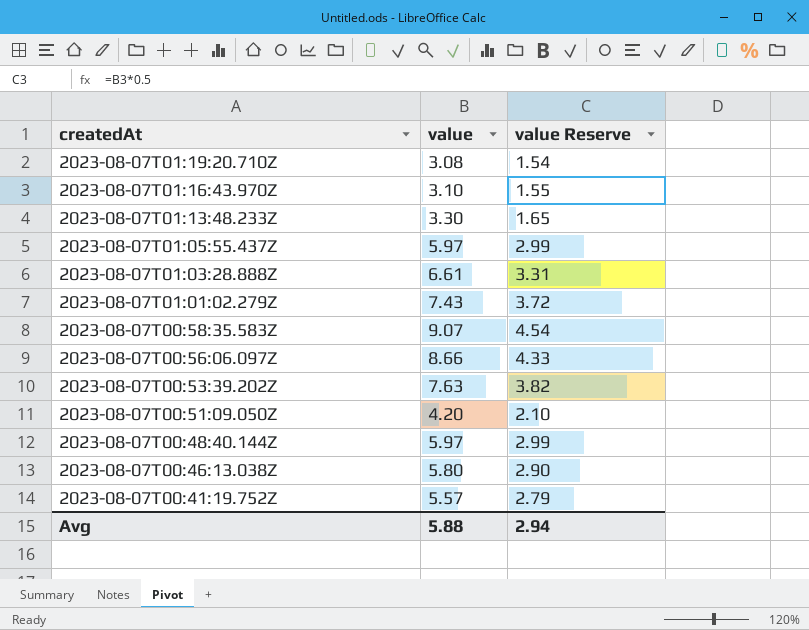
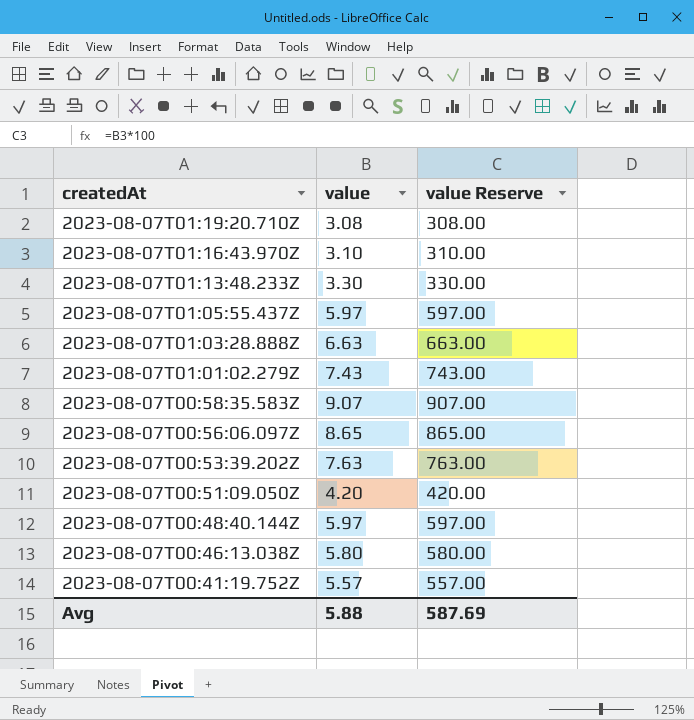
column value Reserve | formula: [value] * 0.5 -> [value] * 100
2023-08-07T01:03:28.888Z | value: 6.61 -> 6.63
2023-08-07T00:56:06.097Z | value: 8.66 -> 8.65
Avg | value Reserve: 2.94 -> 587.69

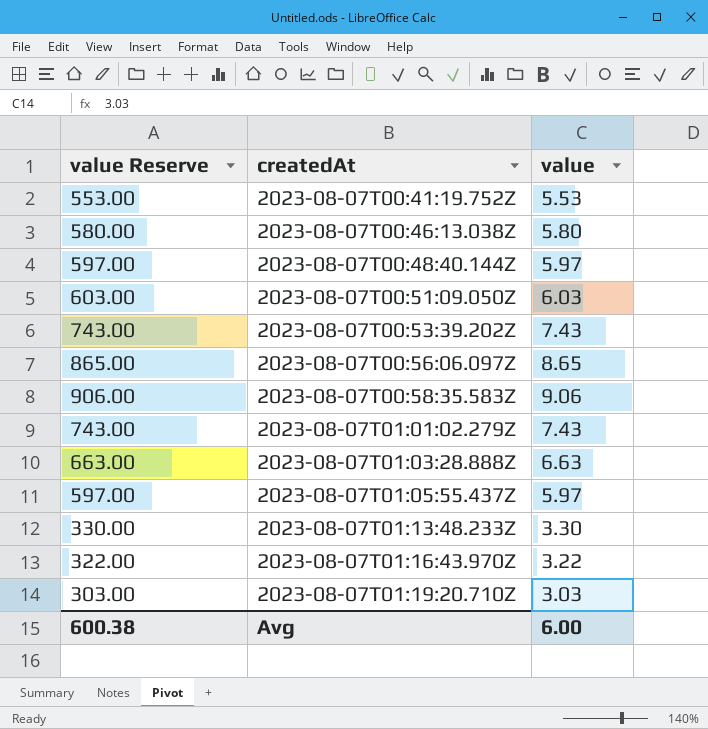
row order: createdAt descending -> createdAt ascending
column value Reserve | position: 3 -> 1
2023-08-07T00:41:19.752Z | value Reserve: 557.00 -> 553.00
2023-08-07T00:41:19.752Z | value: 5.57 -> 5.53
2023-08-07T00:51:09.050Z | value Reserve: 420.00 -> 603.00
2023-08-07T00:51:09.050Z | value: 4.20 -> 6.03
2023-08-07T00:53:39.202Z | value Reserve: 763.00 -> 743.00
2023-08-07T00:53:39.202Z | value: 7.63 -> 7.43
2023-08-07T00:58:35.583Z | value Reserve: 907.00 -> 906.00
2023-08-07T00:58:35.583Z | value: 9.07 -> 9.06
2023-08-07T01:16:43.970Z | value Reserve: 310.00 -> 322.00
2023-08-07T01:16:43.970Z | value: 3.10 -> 3.22
2023-08-07T01:19:20.710Z | value Reserve: 308.00 -> 303.00
2023-08-07T01:19:20.710Z | value: 3.08 -> 3.03
Avg | value Reserve: 587.69 -> 600.38
Avg | value: 5.88 -> 6.00

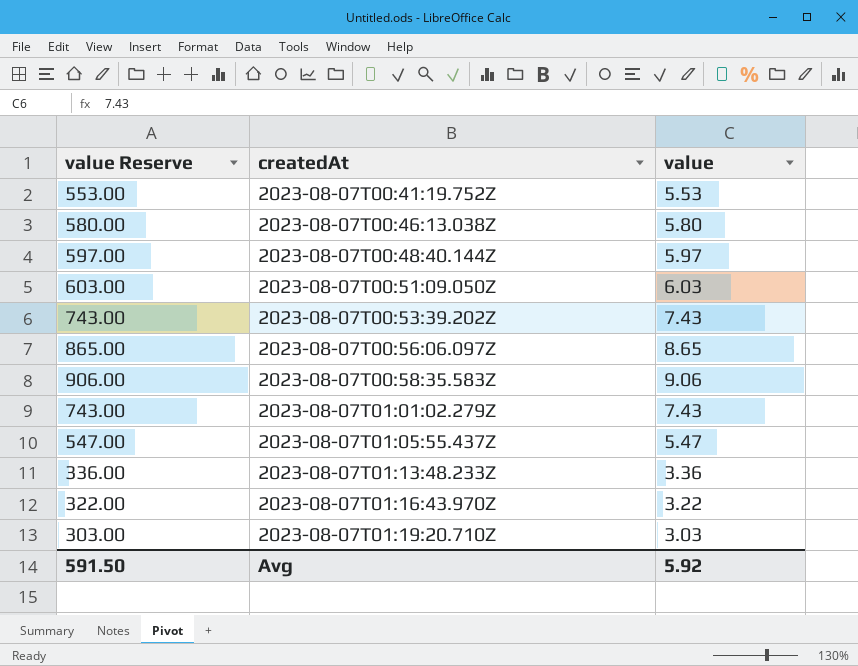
row 2023-08-07T01:03:28.888Z: 663.00 | 6.63 -> none
2023-08-07T01:05:55.437Z | value Reserve: 597.00 -> 547.00
2023-08-07T01:05:55.437Z | value: 5.97 -> 5.47
2023-08-07T01:13:48.233Z | value Reserve: 330.00 -> 336.00
2023-08-07T01:13:48.233Z | value: 3.30 -> 3.36
Avg | value Reserve: 600.38 -> 591.50
Avg | value: 6.00 -> 5.92

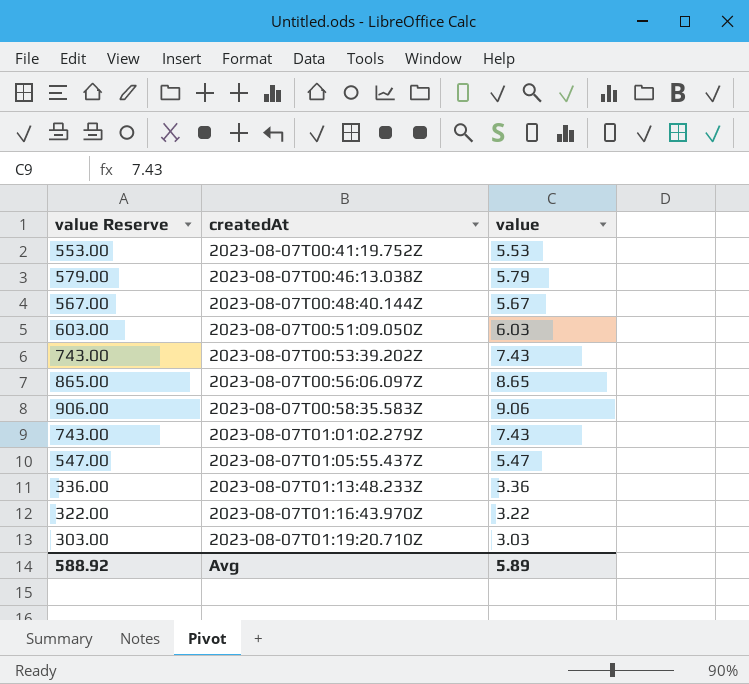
2023-08-07T00:46:13.038Z | value Reserve: 580.00 -> 579.00
2023-08-07T00:46:13.038Z | value: 5.80 -> 5.79
2023-08-07T00:48:40.144Z | value Reserve: 597.00 -> 567.00
2023-08-07T00:48:40.144Z | value: 5.97 -> 5.67
Avg | value Reserve: 591.50 -> 588.92
Avg | value: 5.92 -> 5.89

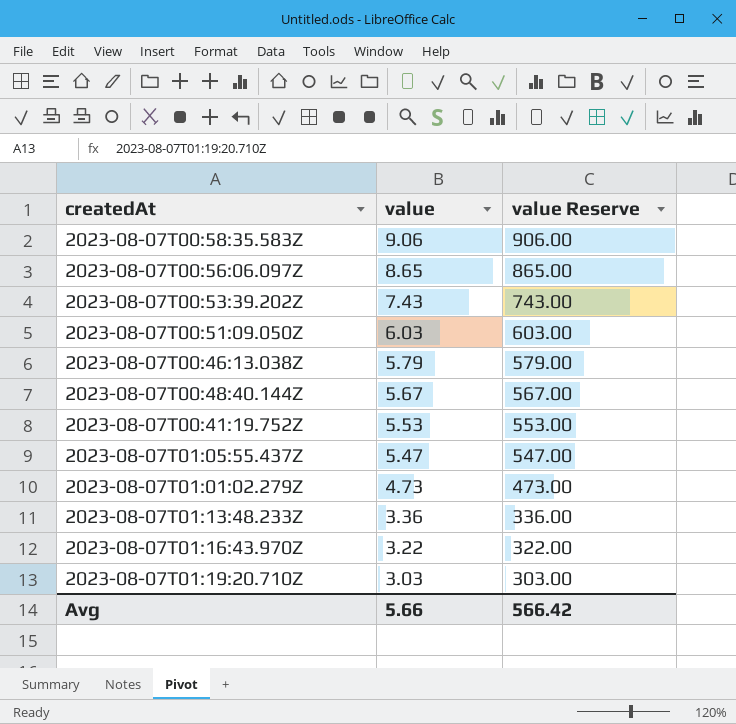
row order: createdAt ascending -> value descending
column value Reserve | position: 1 -> 3
2023-08-07T01:01:02.279Z | value: 7.43 -> 4.73
2023-08-07T01:01:02.279Z | value Reserve: 743.00 -> 473.00
Avg | value: 5.89 -> 5.66
Avg | value Reserve: 588.92 -> 566.42

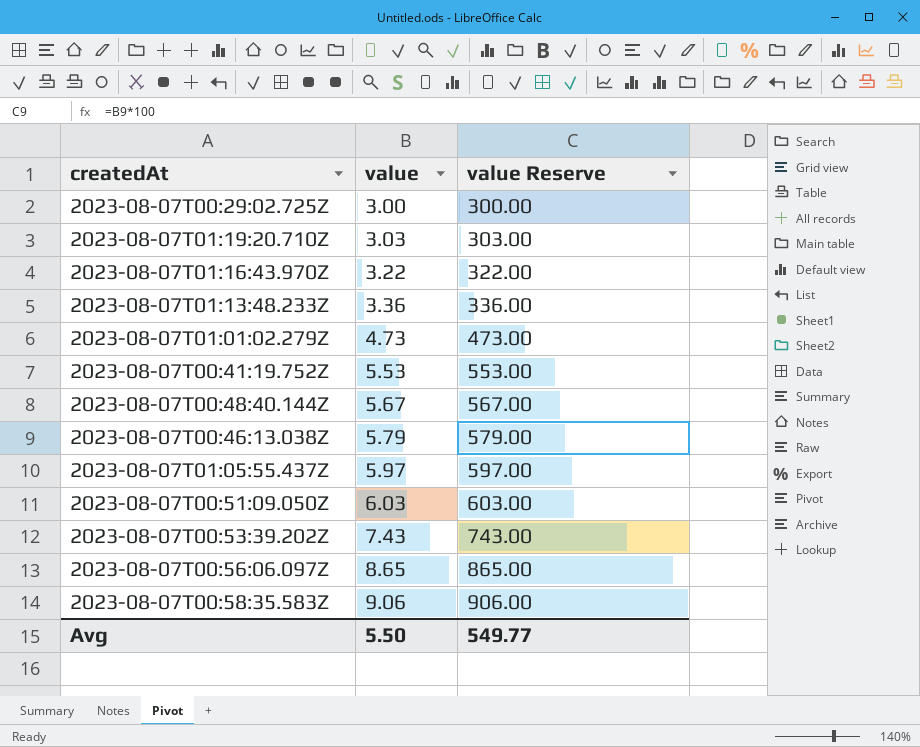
row order: value descending -> value ascending
row 2023-08-07T00:29:02.725Z: none -> 3.00 | 300.00
2023-08-07T01:05:55.437Z | value: 5.47 -> 5.97
2023-08-07T01:05:55.437Z | value Reserve: 547.00 -> 597.00
Avg | value: 5.66 -> 5.50
Avg | value Reserve: 566.42 -> 549.77

